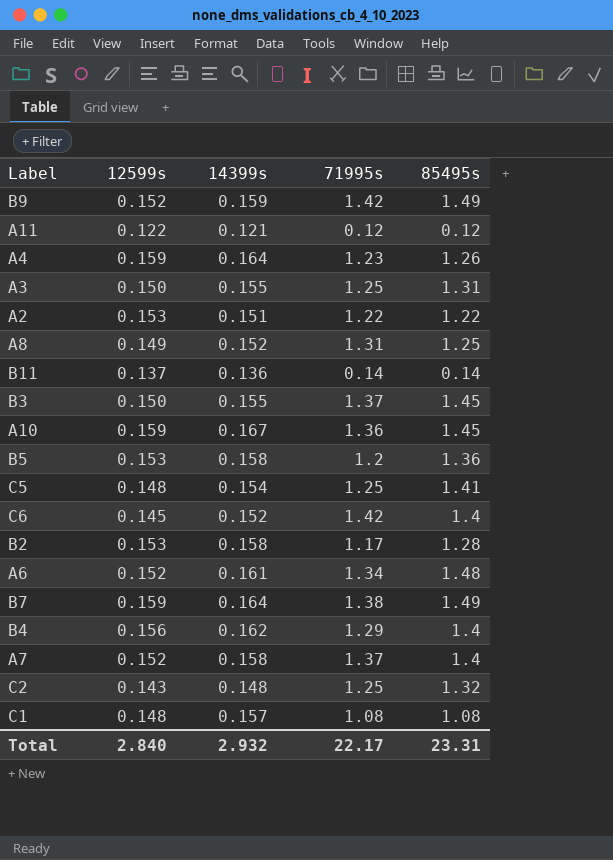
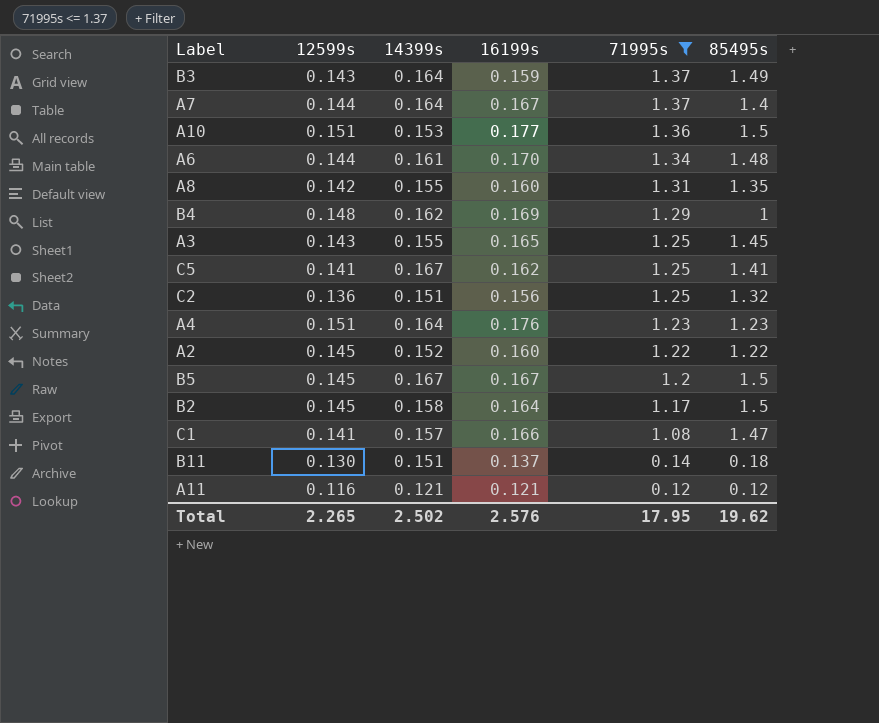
filter: none -> 71995s <= 1.37
row order: none -> 71995s descending
column 16199s | position: none -> 4
B3 | 12599s: 0.150 -> 0.143
B3 | 14399s: 0.155 -> 0.164
B3 | 85495s: 1.45 -> 1.49
A7 | 12599s: 0.152 -> 0.144
A7 | 14399s: 0.158 -> 0.164
A10 | 12599s: 0.159 -> 0.151
A10 | 14399s: 0.167 -> 0.153
A10 | 85495s: 1.45 -> 1.5
A6 | 12599s: 0.152 -> 0.144
A8 | 12599s: 0.149 -> 0.142
A8 | 14399s: 0.152 -> 0.155
A8 | 85495s: 1.25 -> 1.35
B4 | 12599s: 0.156 -> 0.148
B4 | 85495s: 1.4 -> 1
A3 | 12599s: 0.150 -> 0.143
A3 | 85495s: 1.31 -> 1.45
C5 | 12599s: 0.148 -> 0.141
C5 | 14399s: 0.154 -> 0.167
C2 | 12599s: 0.143 -> 0.136
C2 | 14399s: 0.148 -> 0.151
A4 | 12599s: 0.159 -> 0.151
A4 | 85495s: 1.26 -> 1.23
A2 | 12599s: 0.153 -> 0.145
A2 | 14399s: 0.151 -> 0.152
B5 | 12599s: 0.153 -> 0.145
B5 | 14399s: 0.158 -> 0.167
B5 | 85495s: 1.36 -> 1.5
B2 | 12599s: 0.153 -> 0.145
B2 | 85495s: 1.28 -> 1.5
C1 | 12599s: 0.148 -> 0.141
C1 | 85495s: 1.08 -> 1.47
B11 | 12599s: 0.137 -> 0.130
B11 | 14399s: 0.136 -> 0.151
B11 | 85495s: 0.14 -> 0.18
A11 | 12599s: 0.122 -> 0.116
Total | 12599s: 2.840 -> 2.265
Total | 14399s: 2.932 -> 2.502
Total | 71995s: 22.17 -> 17.95
Total | 85495s: 23.31 -> 19.62

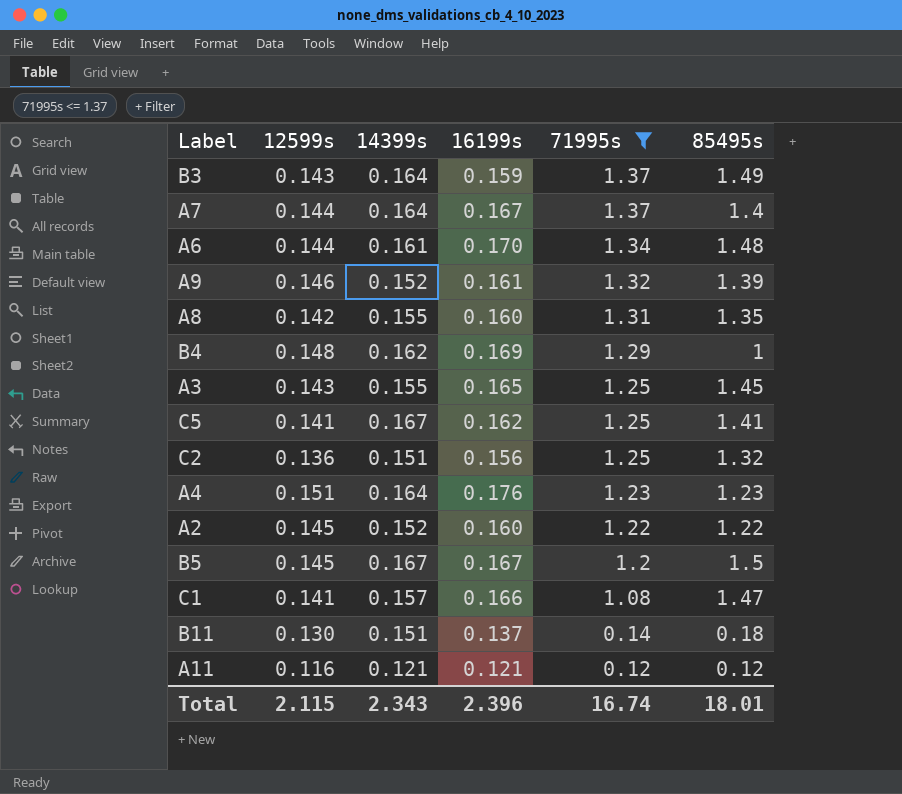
row A10: 0.151 | 0.153 | 0.177 | 1.36 | 1.5 -> none
row B2: 0.145 | 0.158 | 0.164 | 1.17 | 1.5 -> none
row A9: none -> 0.146 | 0.152 | 0.161 | 1.32 | 1.39
Total | 12599s: 2.265 -> 2.115
Total | 14399s: 2.502 -> 2.343
Total | 16199s: 2.576 -> 2.396
Total | 71995s: 17.95 -> 16.74
Total | 85495s: 19.62 -> 18.01

